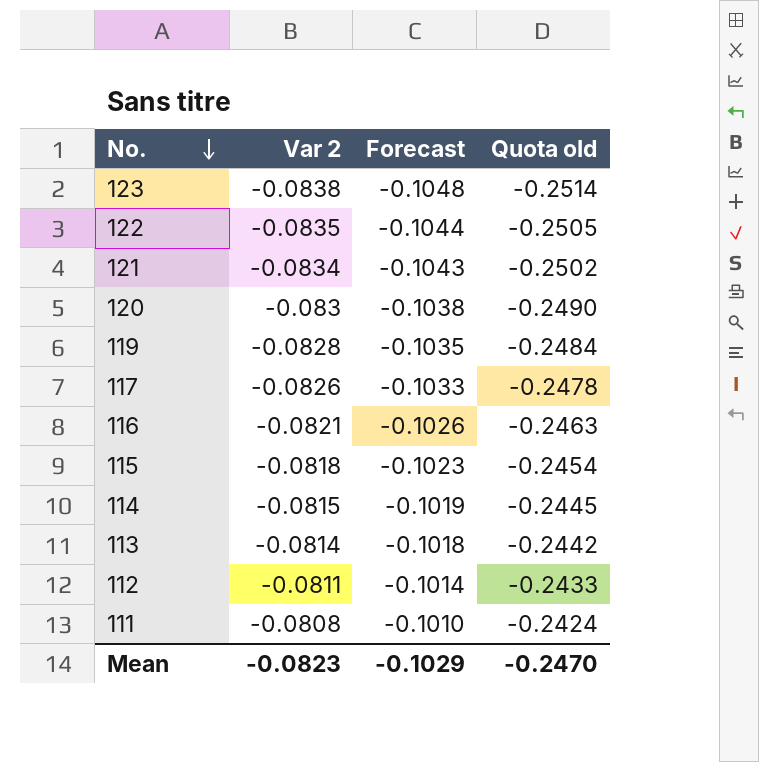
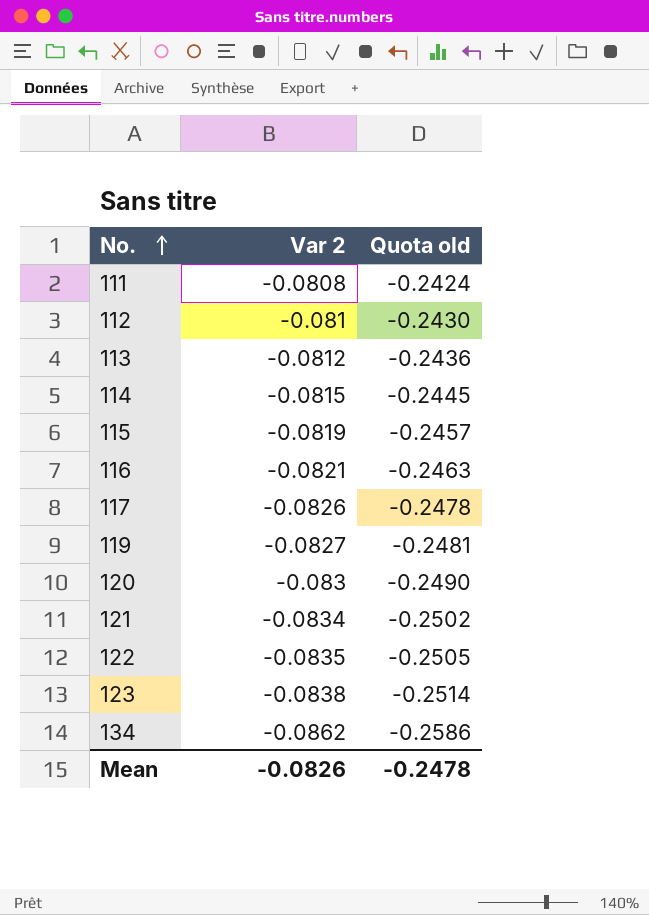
row order: No. descending -> No. ascending
column Forecast | formula: [Var 2] * 1.25 -> none
112 | Var 2: -0.0811 -> -0.081
112 | Quota old: -0.2433 -> -0.2430
113 | Var 2: -0.0814 -> -0.0812
113 | Quota old: -0.2442 -> -0.2436
115 | Var 2: -0.0818 -> -0.0819
115 | Quota old: -0.2454 -> -0.2457
119 | Var 2: -0.0828 -> -0.0827
119 | Quota old: -0.2484 -> -0.2481
row 134: none -> -0.0862 | -0.2586
Mean | Var 2: -0.0823 -> -0.0826
Mean | Quota old: -0.2470 -> -0.2478

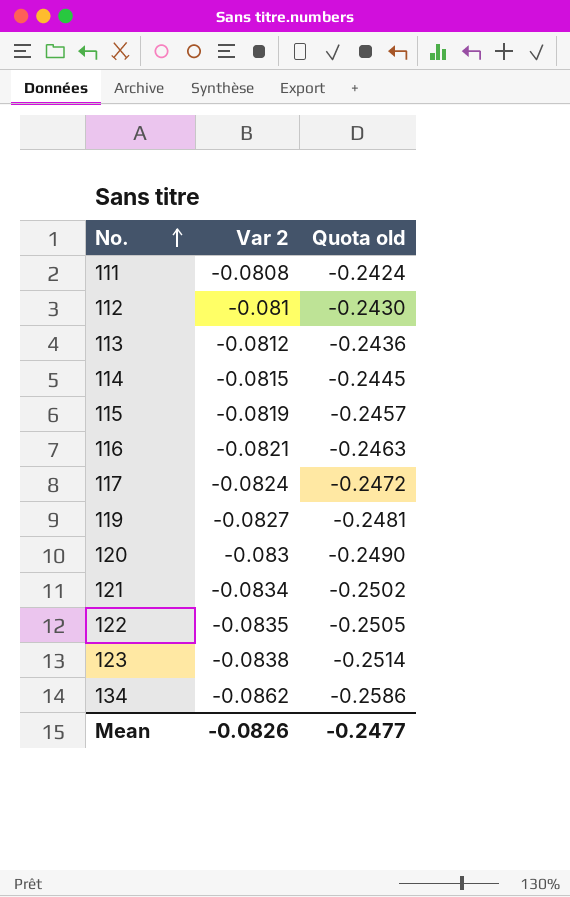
117 | Var 2: -0.0826 -> -0.0824
117 | Quota old: -0.2478 -> -0.2472
Mean | Quota old: -0.2478 -> -0.2477

